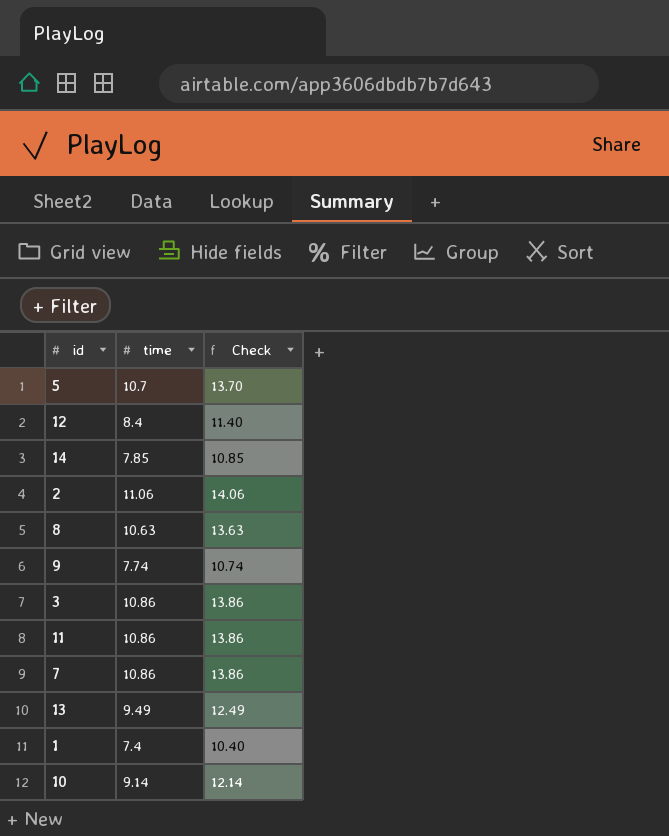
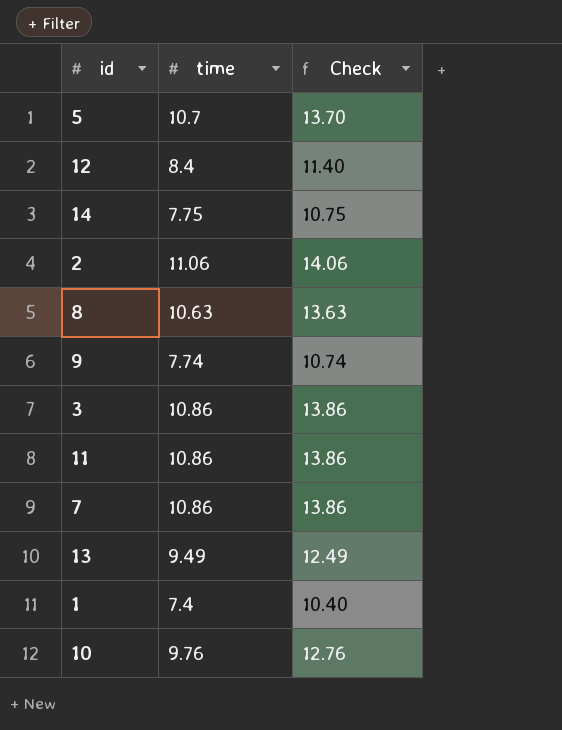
14 | time: 7.85 -> 7.75
14 | Check: 10.85 -> 10.75
10 | time: 9.14 -> 9.76
10 | Check: 12.14 -> 12.76

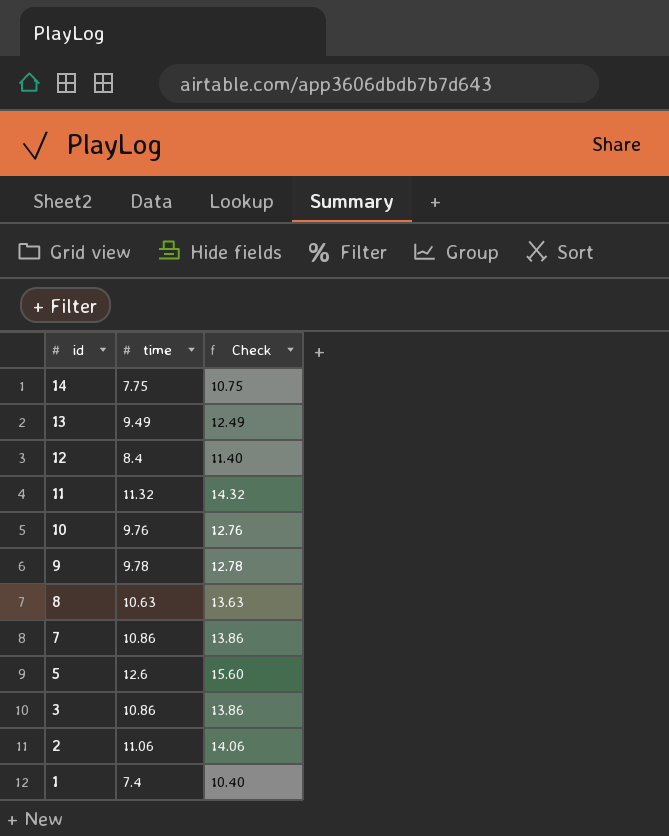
row order: none -> id descending
11 | time: 10.86 -> 11.32
11 | Check: 13.86 -> 14.32
9 | time: 7.74 -> 9.78
9 | Check: 10.74 -> 12.78
5 | time: 10.7 -> 12.6
5 | Check: 13.70 -> 15.60

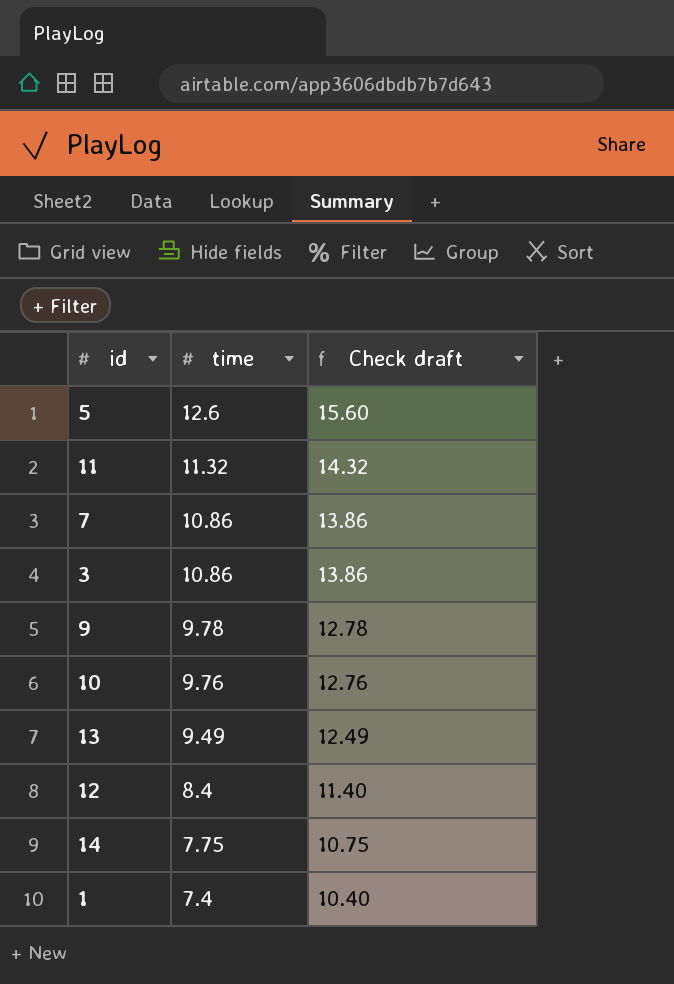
row order: id descending -> time descending
column name: Check -> Check draft
row 8: 10.63 | 13.63 -> none
row 2: 11.06 | 14.06 -> none

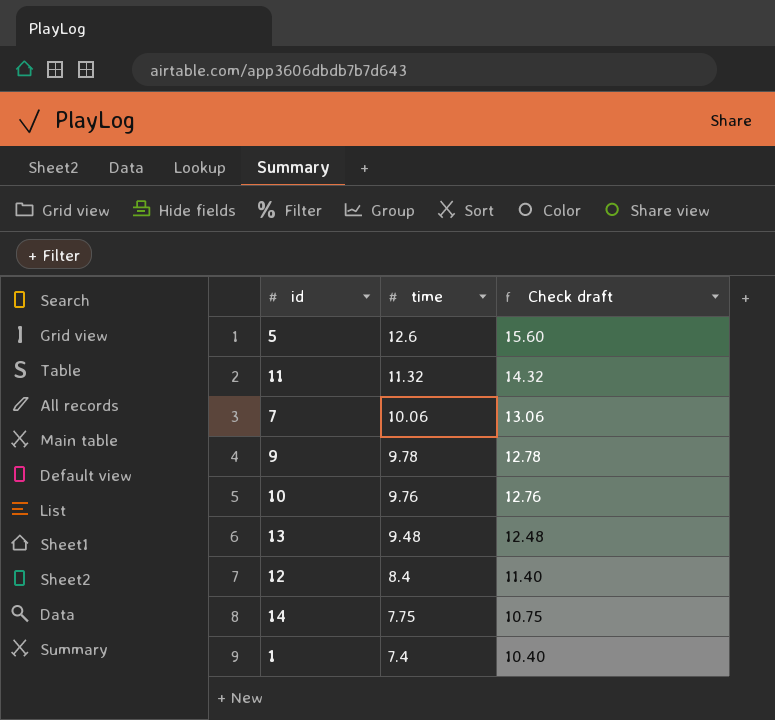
row 3: 10.86 | 13.86 -> none
7 | time: 10.86 -> 10.06
7 | Check draft: 13.86 -> 13.06
13 | time: 9.49 -> 9.48
13 | Check draft: 12.49 -> 12.48

